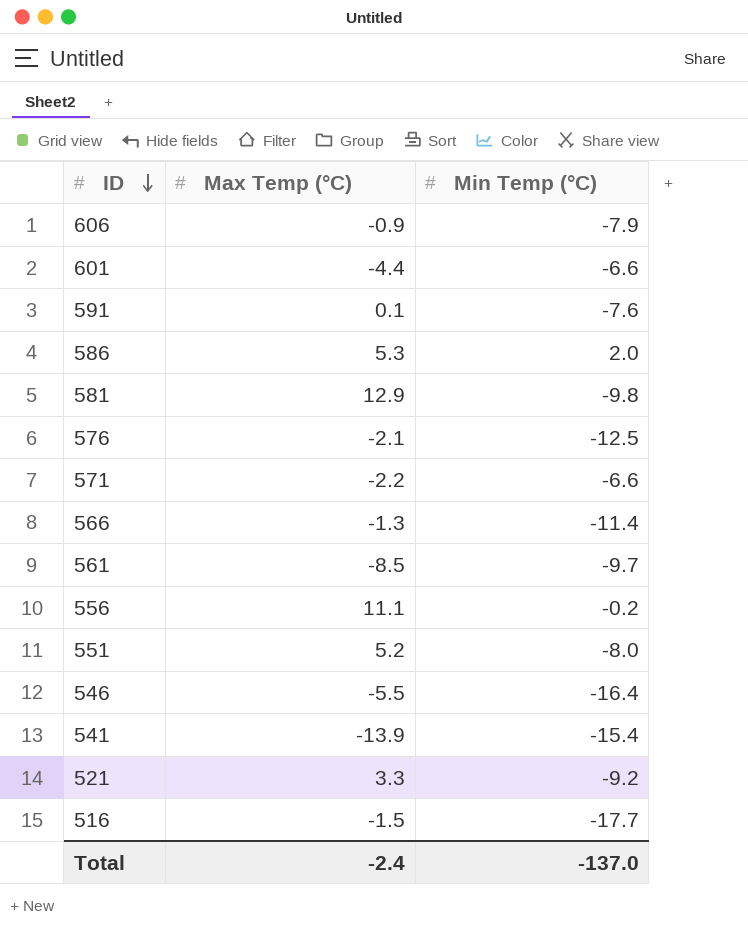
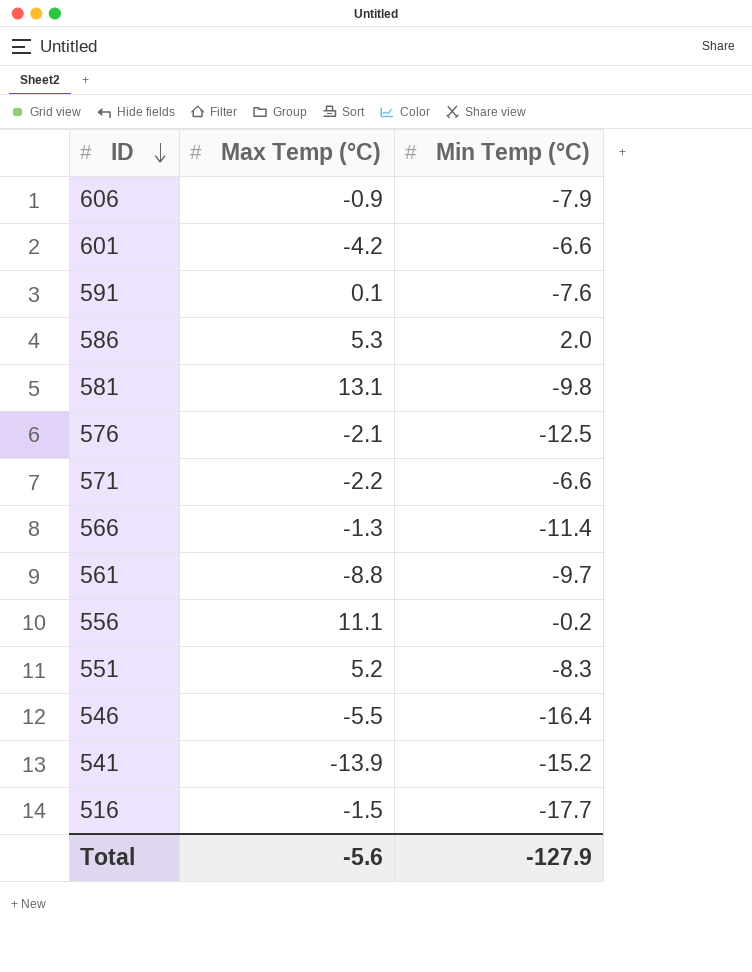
row 521: 3.3 | -9.2 -> none
601 | Max Temp (°C): -4.4 -> -4.2
581 | Max Temp (°C): 12.9 -> 13.1
561 | Max Temp (°C): -8.5 -> -8.8
551 | Min Temp (°C): -8.0 -> -8.3
541 | Min Temp (°C): -15.4 -> -15.2
Total | Max Temp (°C): -2.4 -> -5.6
Total | Min Temp (°C): -137.0 -> -127.9

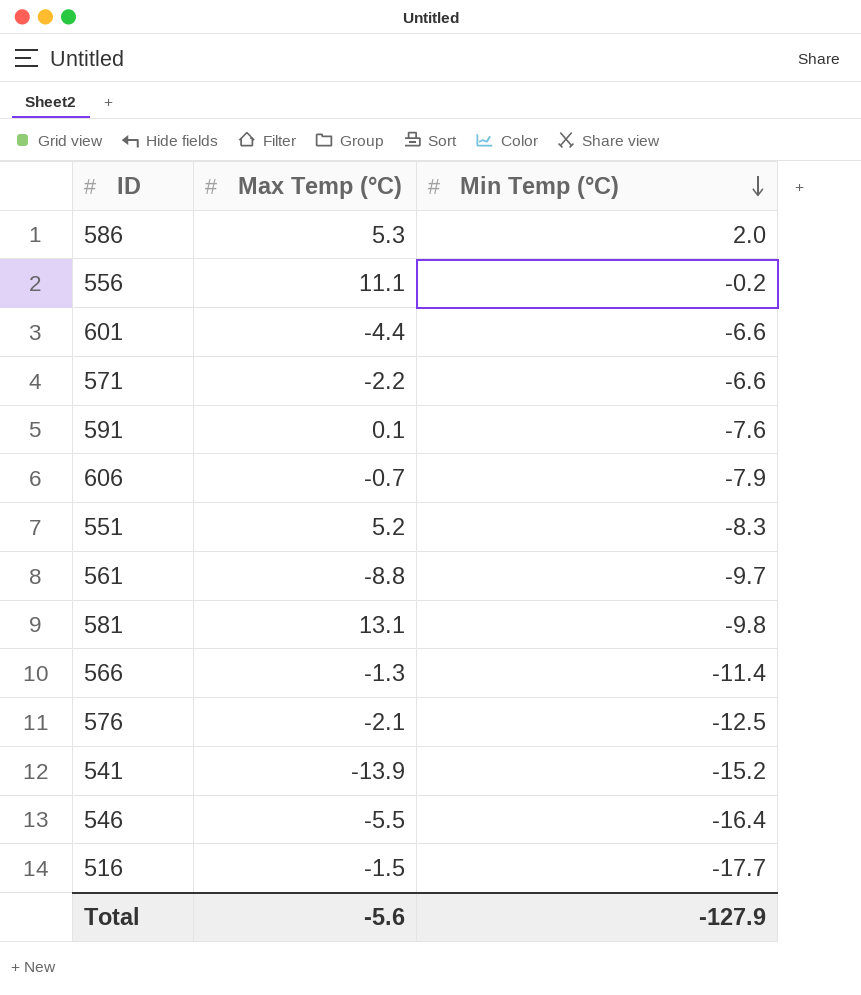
row order: ID descending -> Min Temp (°C) descending
601 | Max Temp (°C): -4.2 -> -4.4
606 | Max Temp (°C): -0.9 -> -0.7

